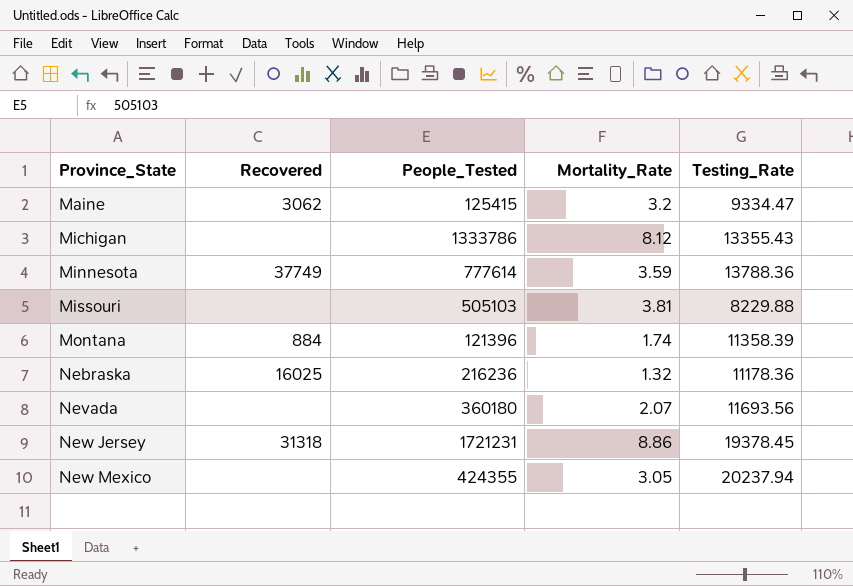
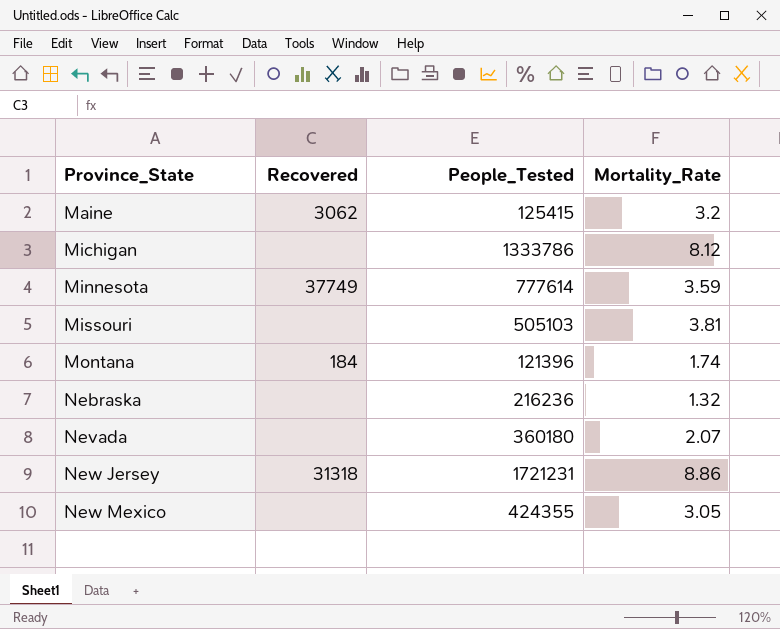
column Testing_Rate | position: 5 -> none
Montana | Recovered: 884 -> 184
Nebraska | Recovered: 16025 -> none

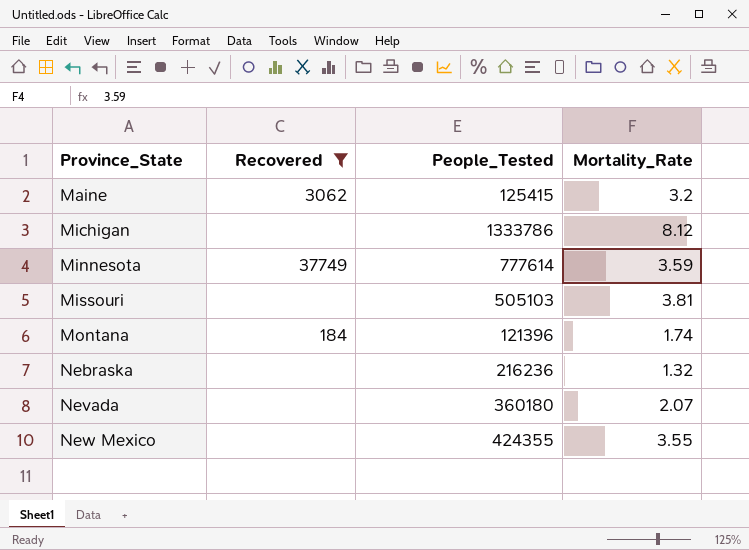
filter: none -> Recovered != 31318
New Mexico | Mortality_Rate: 3.05 -> 3.55

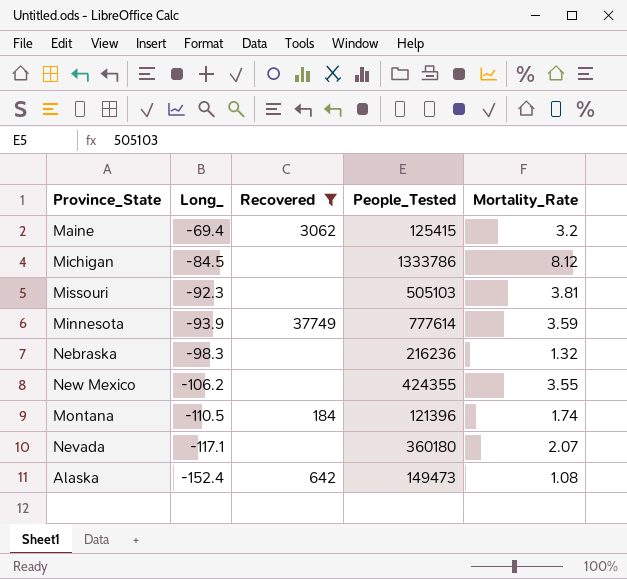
row order: Province_State ascending -> Long_ descending
column Long_ | position: none -> 2
row Alaska: none -> -152.4 | 642 | 149473 | 1.08

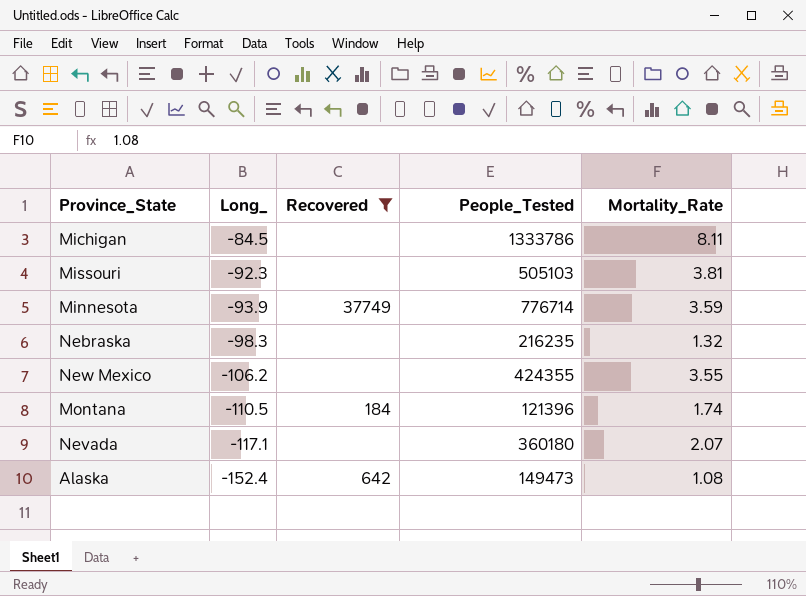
row Maine: -69.4 | 3062 | 125415 | 3.2 -> none
Michigan | Mortality_Rate: 8.12 -> 8.11
Minnesota | People_Tested: 777614 -> 776714
Nebraska | People_Tested: 216236 -> 216235

